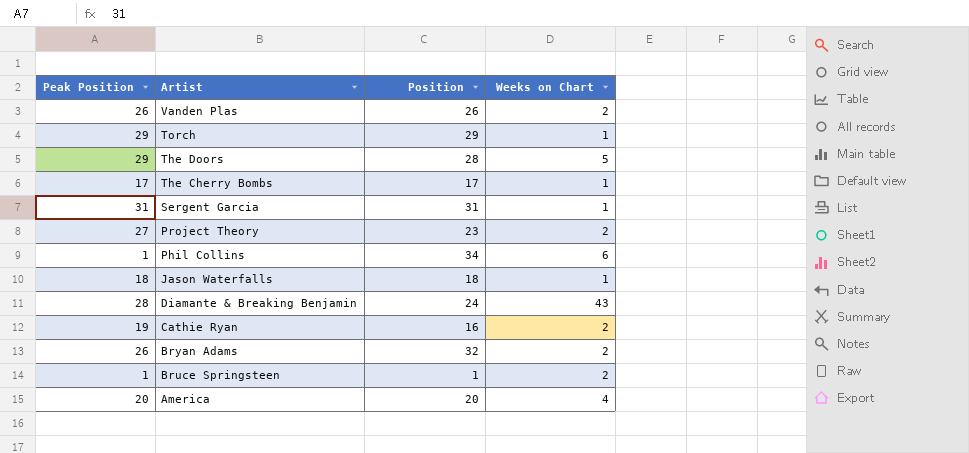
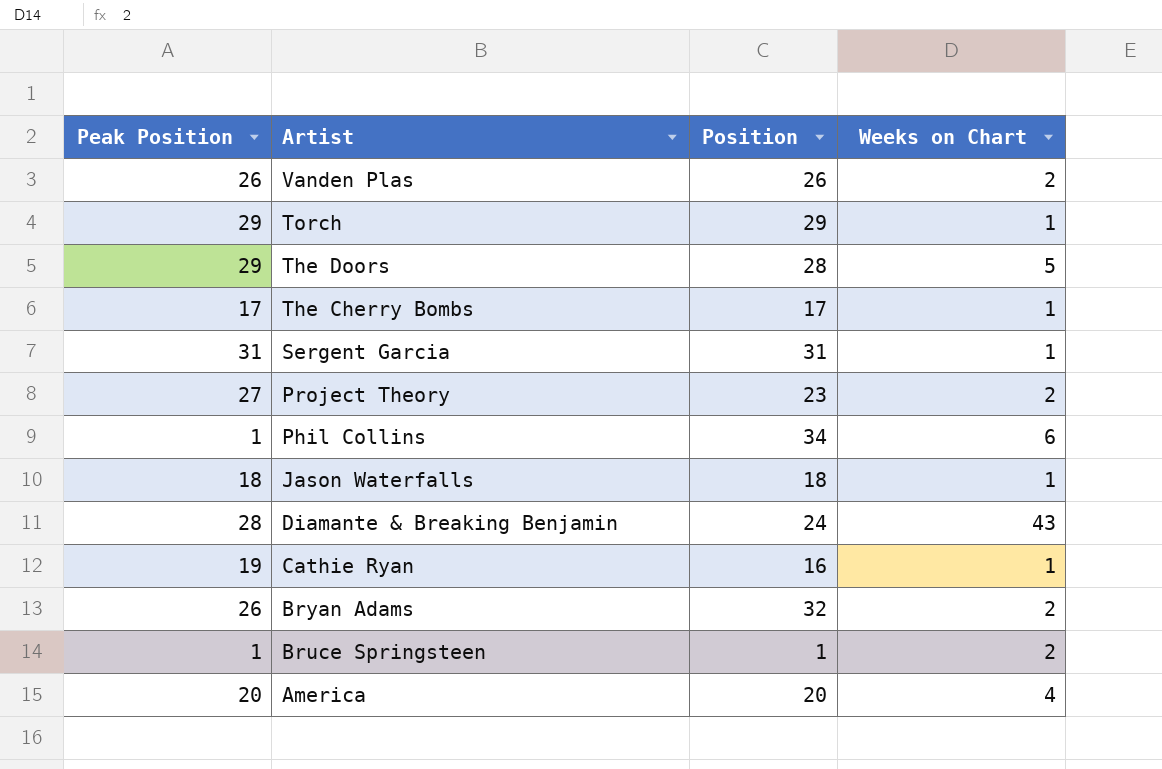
Cathie Ryan | Weeks on Chart: 2 -> 1

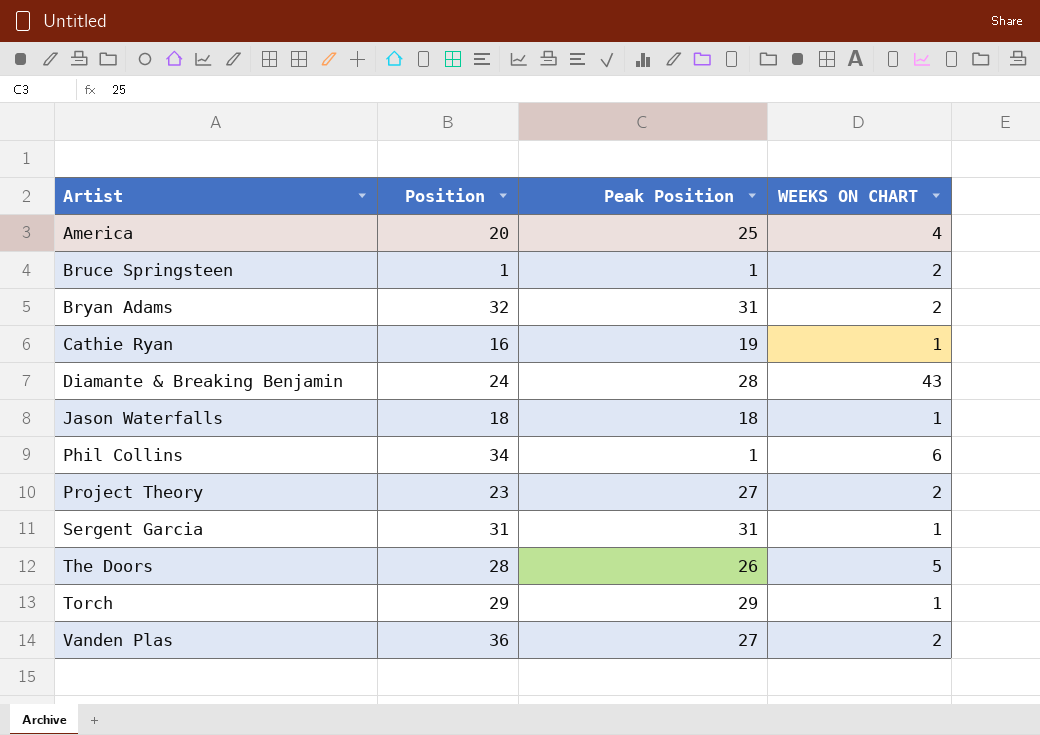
row order: Artist descending -> Artist ascending
column Peak Position | position: 1 -> 3
column name: Weeks on Chart -> WEEKS ON CHART
row The Cherry Bombs: 17 | 17 | 1 -> none
America | Peak Position: 20 -> 25
Bryan Adams | Peak Position: 26 -> 31
The Doors | Peak Position: 29 -> 26
Vanden Plas | Position: 26 -> 36
Vanden Plas | Peak Position: 26 -> 27

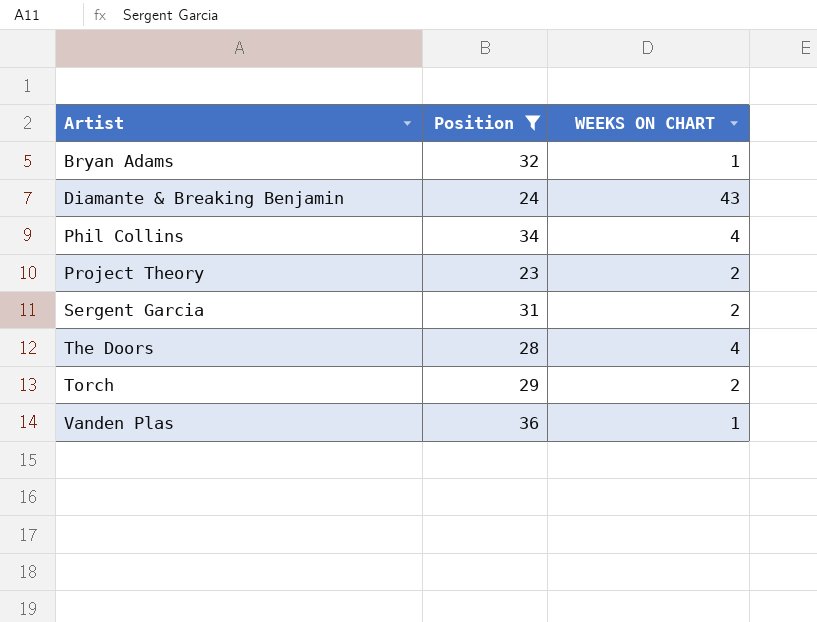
filter: none -> Position >= 23
column Peak Position | position: 3 -> none
Bryan Adams | WEEKS ON CHART: 2 -> 1
Phil Collins | WEEKS ON CHART: 6 -> 4
Sergent Garcia | WEEKS ON CHART: 1 -> 2
The Doors | WEEKS ON CHART: 5 -> 4
Torch | WEEKS ON CHART: 1 -> 2
Vanden Plas | WEEKS ON CHART: 2 -> 1

